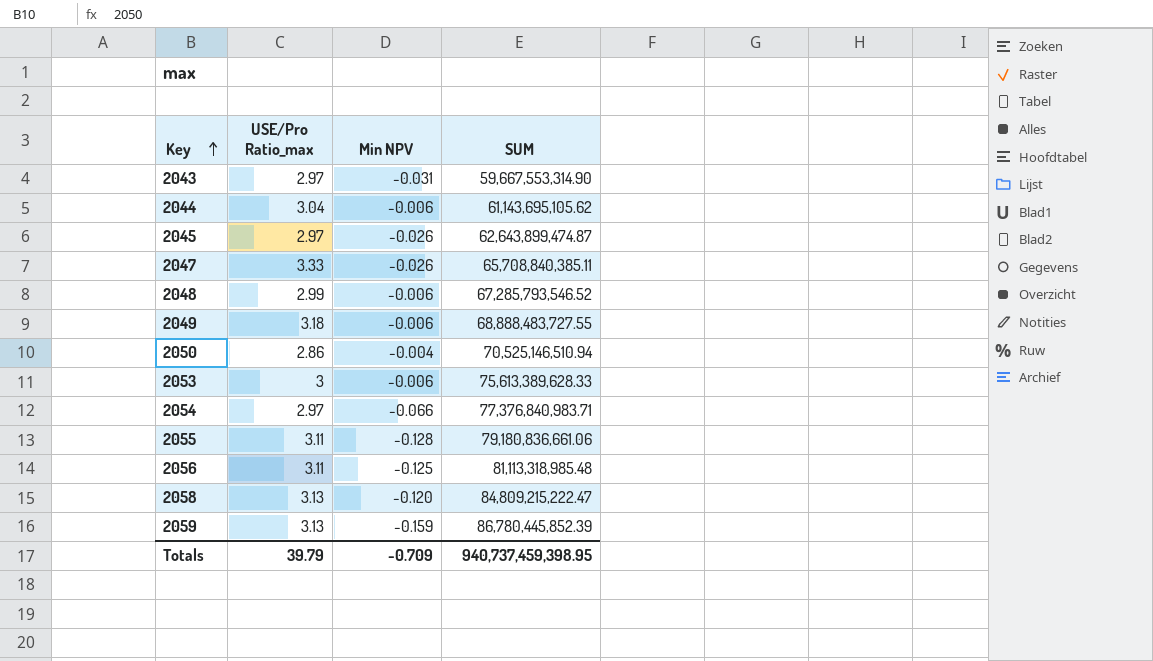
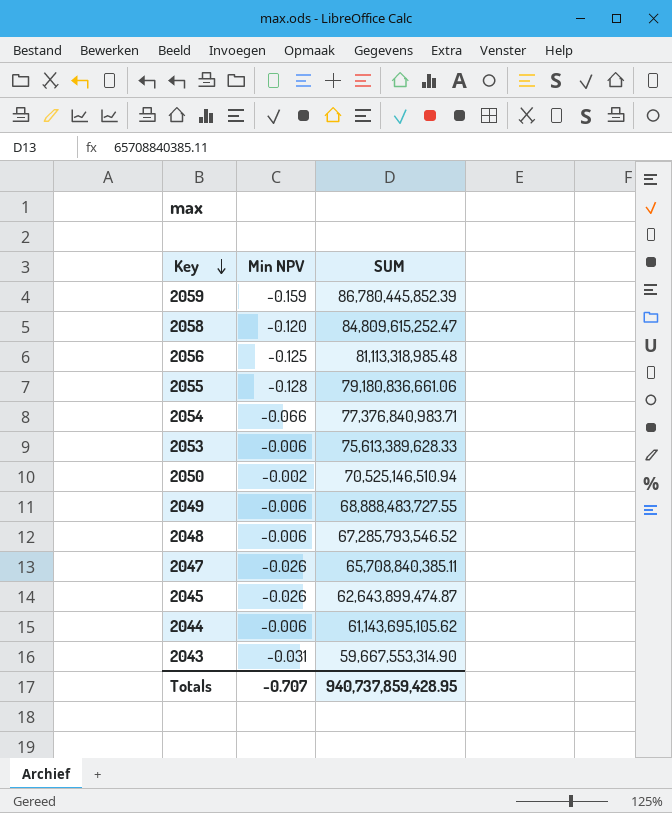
row order: Key ascending -> Key descending
column USE/Pro Ratio_max | position: 2 -> none
2058 | SUM: 84,809,215,222.47 -> 84,809,615,252.47
2050 | Min NPV: -0.004 -> -0.002
Totals | Min NPV: -0.709 -> -0.707
Totals | SUM: 940,737,459,398.95 -> 940,737,859,428.95

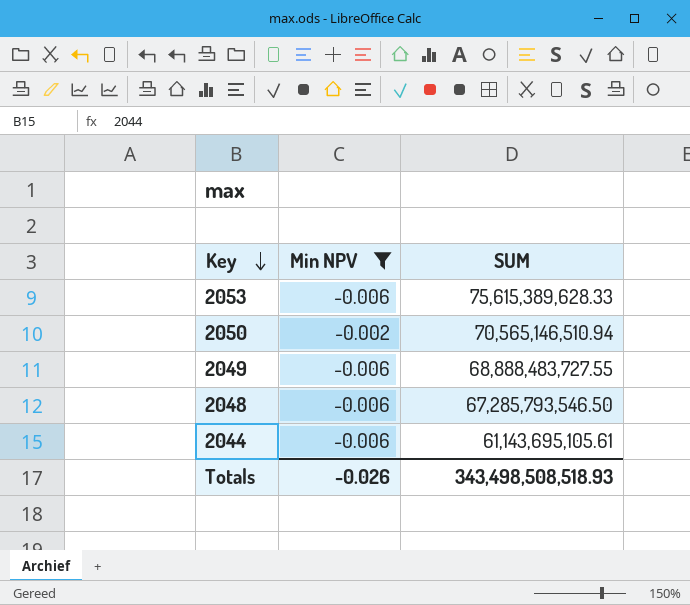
filter: none -> Min NPV >= -0.006
2053 | SUM: 75,613,389,628.33 -> 75,615,389,628.33
2050 | SUM: 70,525,146,510.94 -> 70,565,146,510.94
2048 | SUM: 67,285,793,546.52 -> 67,285,793,546.50
2044 | SUM: 61,143,695,105.62 -> 61,143,695,105.61
Totals | Min NPV: -0.707 -> -0.026
Totals | SUM: 940,737,859,428.95 -> 343,498,508,518.93

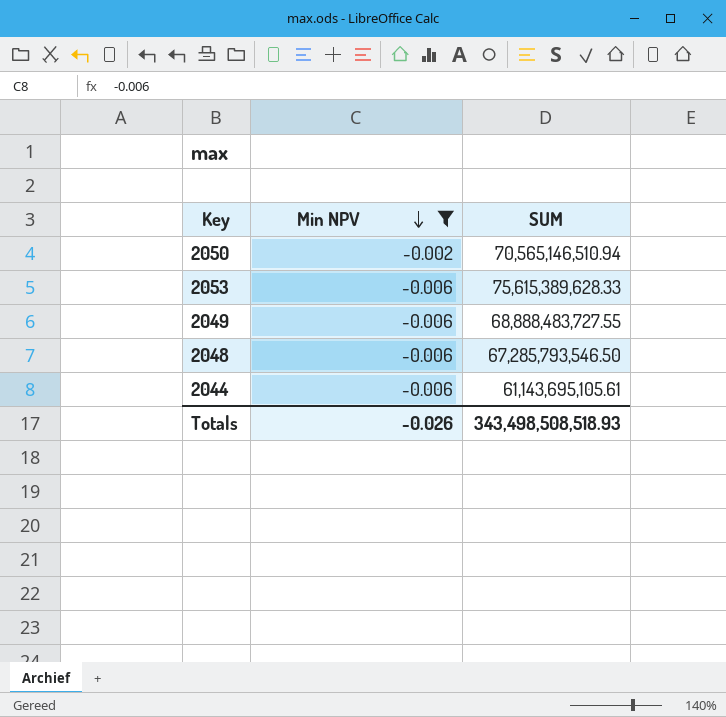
row order: Key descending -> Min NPV descending

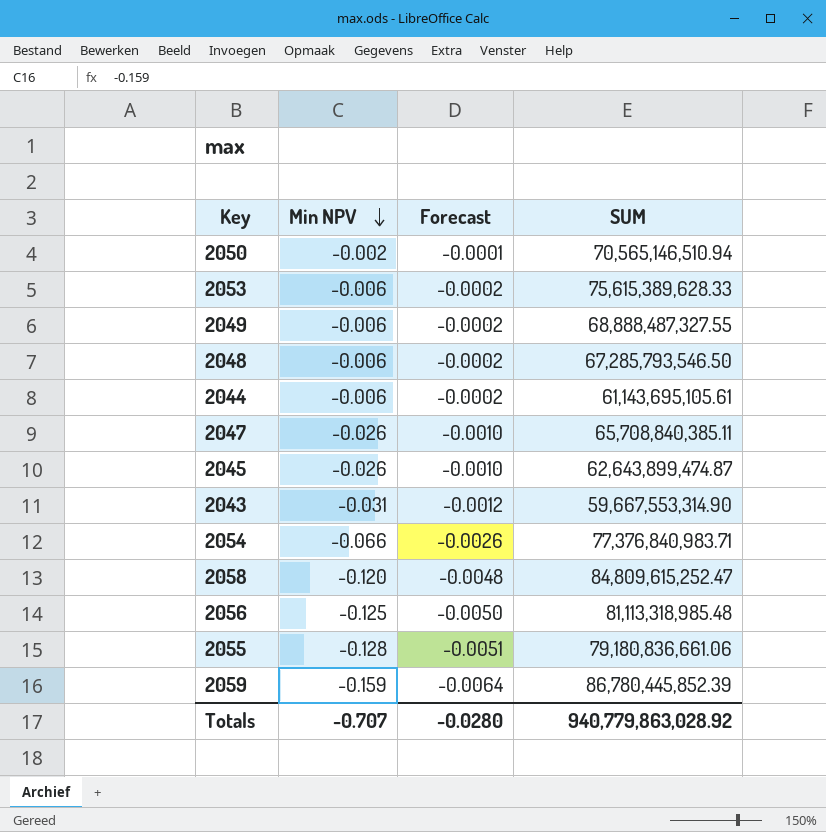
filter: Min NPV >= -0.006 -> none
column Forecast | formula: none -> [Min NPV] * 0.04
2049 | SUM: 68,888,483,727.55 -> 68,888,487,327.55
Totals | Min NPV: -0.026 -> -0.707
Totals | SUM: 343,498,508,518.93 -> 940,779,863,028.92

